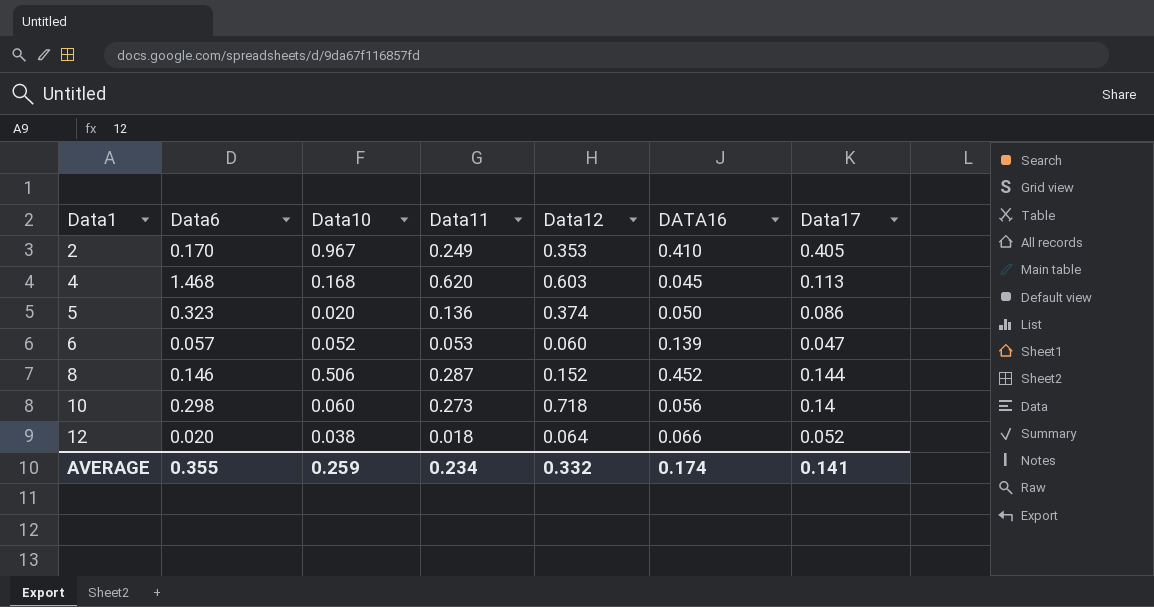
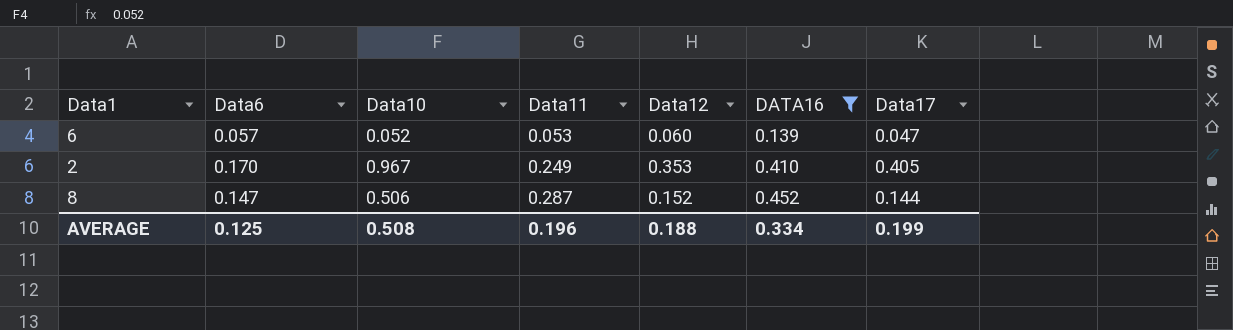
filter: none -> DATA16 >= 0.139
row order: Data1 ascending -> Data11 ascending
8 | Data6: 0.146 -> 0.147
AVERAGE | Data6: 0.355 -> 0.125
AVERAGE | Data10: 0.259 -> 0.508
AVERAGE | Data11: 0.234 -> 0.196
AVERAGE | Data12: 0.332 -> 0.188
AVERAGE | DATA16: 0.174 -> 0.334
AVERAGE | Data17: 0.141 -> 0.199

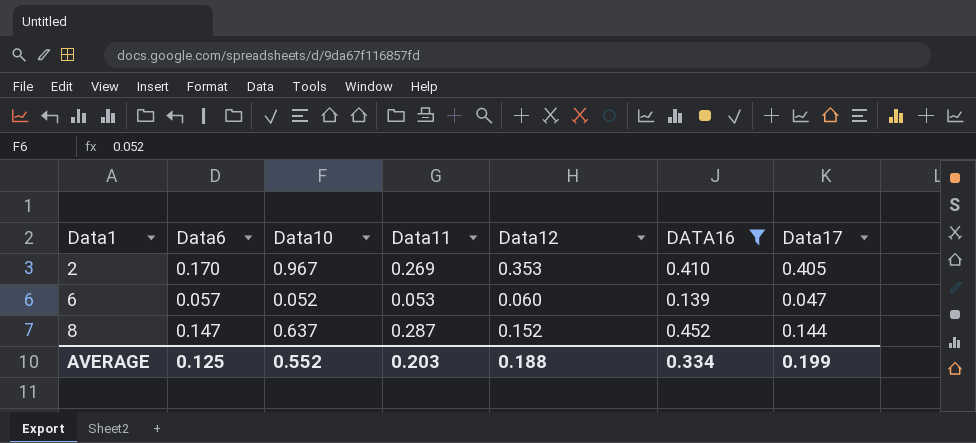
row order: Data11 ascending -> Data1 ascending
2 | Data11: 0.249 -> 0.269
8 | Data10: 0.506 -> 0.637
AVERAGE | Data10: 0.508 -> 0.552
AVERAGE | Data11: 0.196 -> 0.203

